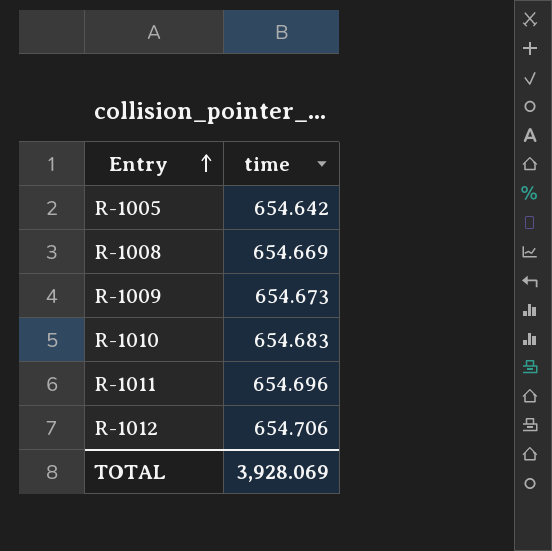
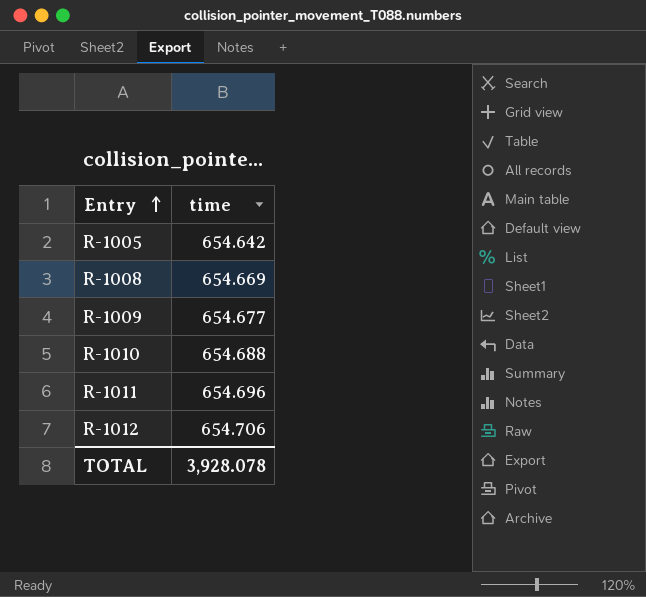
R-1009 | time: 654.673 -> 654.677
R-1010 | time: 654.683 -> 654.688
TOTAL | time: 3,928.069 -> 3,928.078

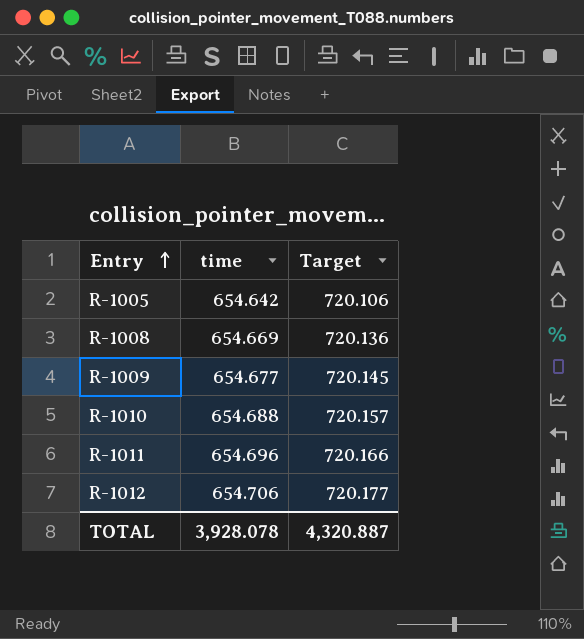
column Target | formula: none -> [time] * 1.1

